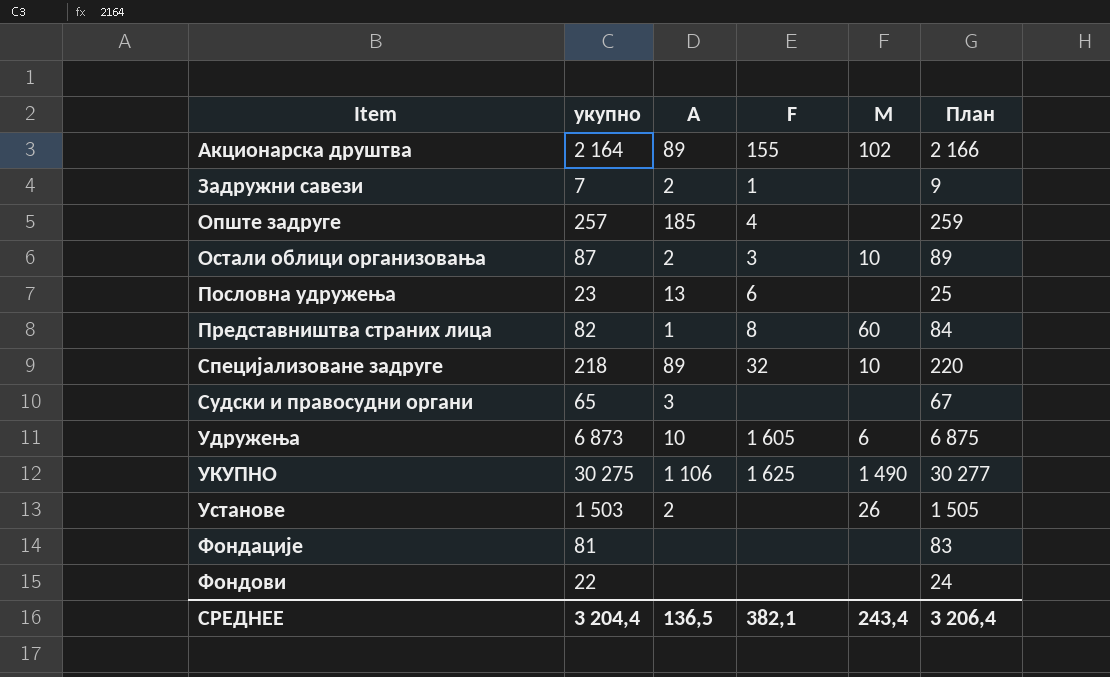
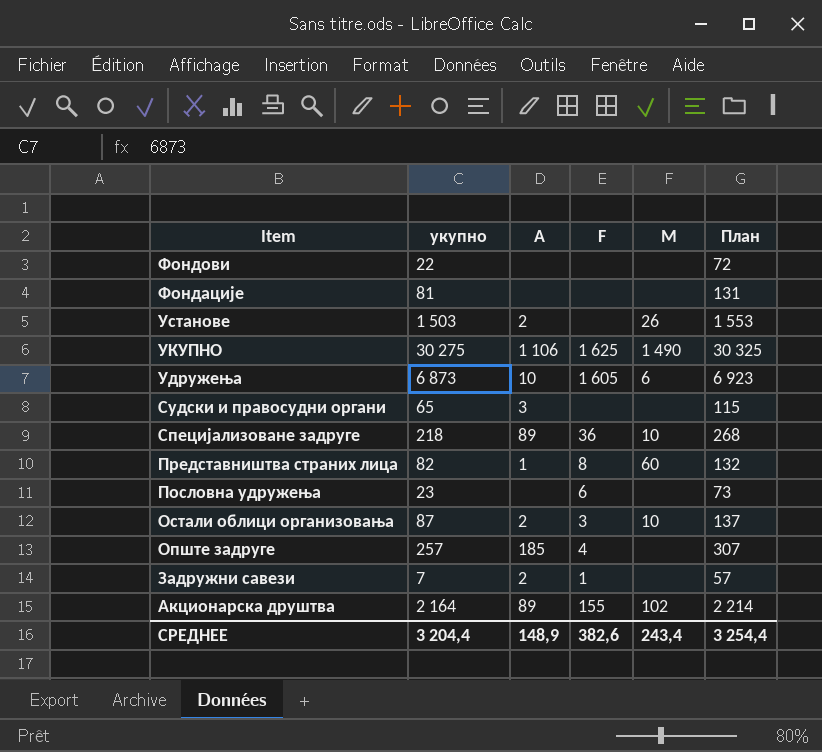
row order: Item ascending -> Item descending
column План | formula: [укупно] + 2 -> [укупно] + 50
Специјализоване задруге | F: 32 -> 36
Пословна удружења | A: 13 -> none
СРЕДНЕЕ | A: 136,5 -> 148,9
СРЕДНЕЕ | F: 382,1 -> 382,6
СРЕДНЕЕ | План: 3 206,4 -> 3 254,4

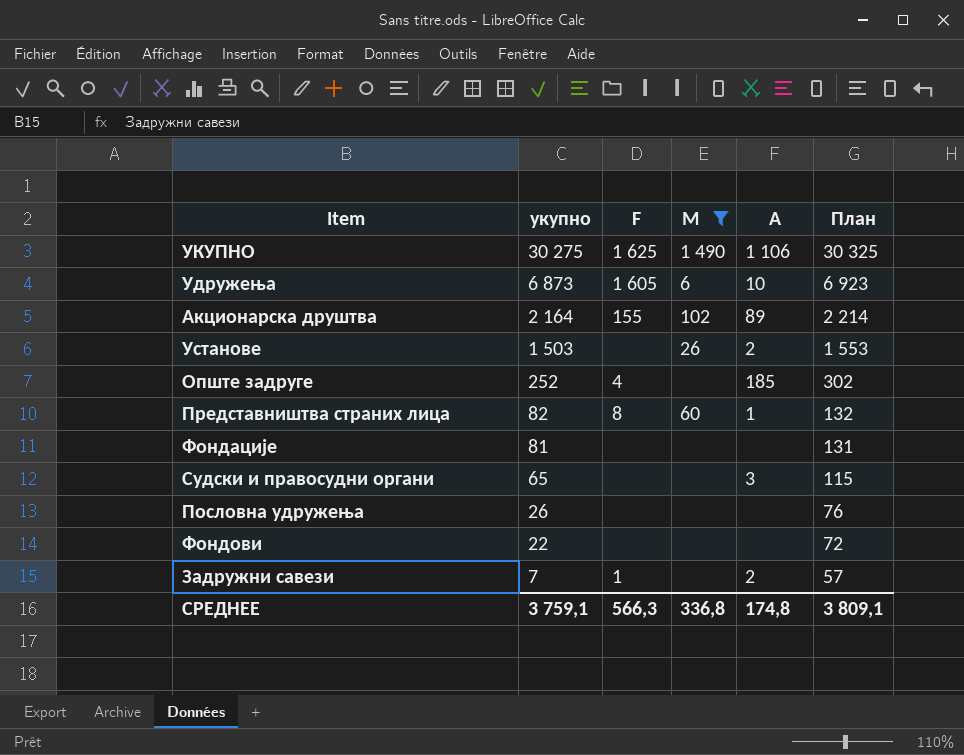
filter: none -> M != 10
row order: Item descending -> укупно descending
column A | position: 3 -> 5
Опште задруге | укупно: 257 -> 252
Опште задруге | План: 307 -> 302
Пословна удружења | укупно: 23 -> 26
Пословна удружења | F: 6 -> none
Пословна удружења | План: 73 -> 76
СРЕДНЕЕ | укупно: 3 204,4 -> 3 759,1
СРЕДНЕЕ | F: 382,6 -> 566,3
СРЕДНЕЕ | M: 243,4 -> 336,8
СРЕДНЕЕ | A: 148,9 -> 174,8
СРЕДНЕЕ | План: 3 254,4 -> 3 809,1

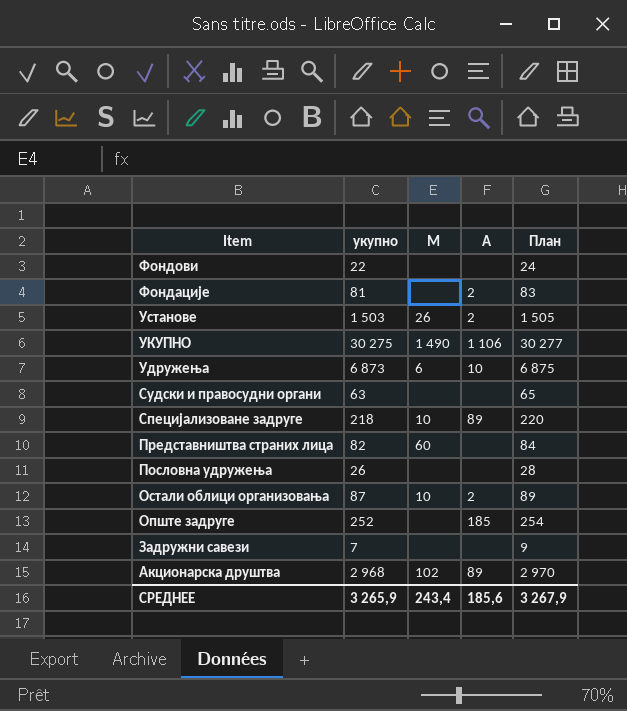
filter: M != 10 -> none
row order: укупно descending -> Item descending
column F | position: 3 -> none
column План | formula: [укупно] + 50 -> [укупно] + 2
Фондације | A: none -> 2
Судски и правосудни органи | укупно: 65 -> 63
Судски и правосудни органи | A: 3 -> none
Представништва страних лица | A: 1 -> none
Задружни савези | A: 2 -> none
Акционарска друштва | укупно: 2 164 -> 2 968
СРЕДНЕЕ | укупно: 3 759,1 -> 3 265,9
СРЕДНЕЕ | M: 336,8 -> 243,4
СРЕДНЕЕ | A: 174,8 -> 185,6
СРЕДНЕЕ | План: 3 809,1 -> 3 267,9

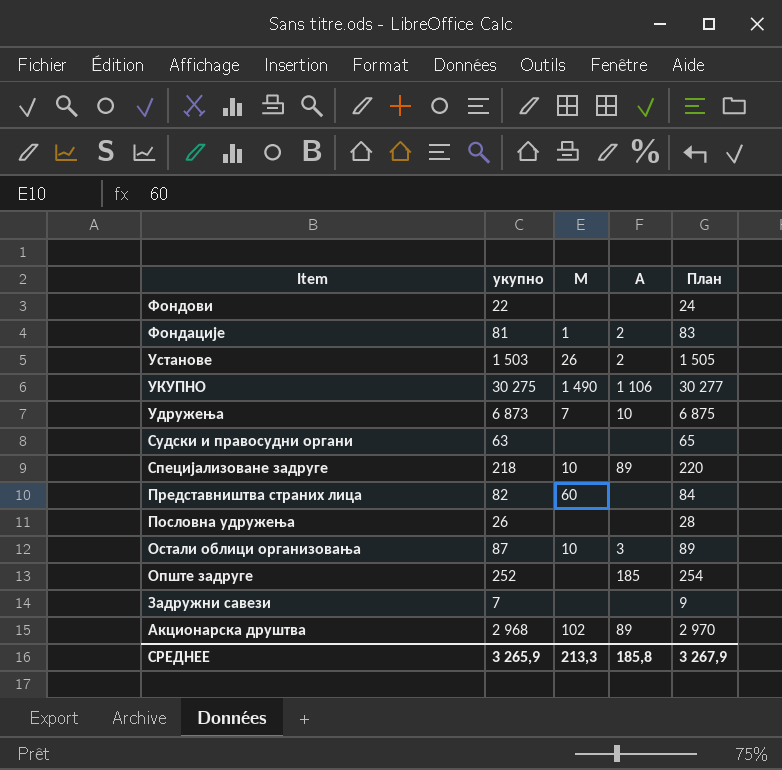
Фондације | M: none -> 1
Удружења | M: 6 -> 7
Остали облици организовања | A: 2 -> 3
СРЕДНЕЕ | M: 243,4 -> 213,3
СРЕДНЕЕ | A: 185,6 -> 185,8

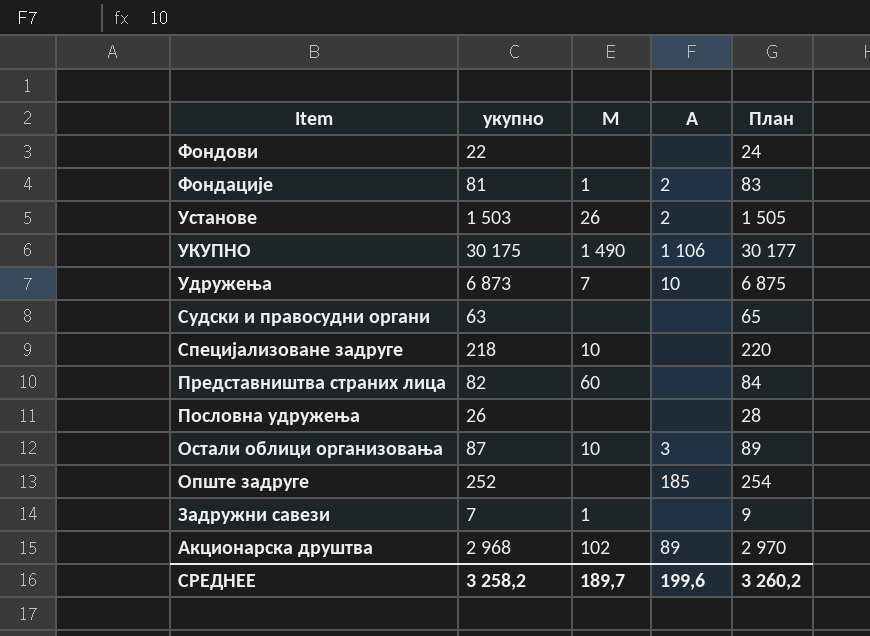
УКУПНО | укупно: 30 275 -> 30 175
УКУПНО | План: 30 277 -> 30 177
Специјализоване задруге | A: 89 -> none
Задружни савези | M: none -> 1
СРЕДНЕЕ | укупно: 3 265,9 -> 3 258,2
СРЕДНЕЕ | M: 213,3 -> 189,7
СРЕДНЕЕ | A: 185,8 -> 199,6
СРЕДНЕЕ | План: 3 267,9 -> 3 260,2

